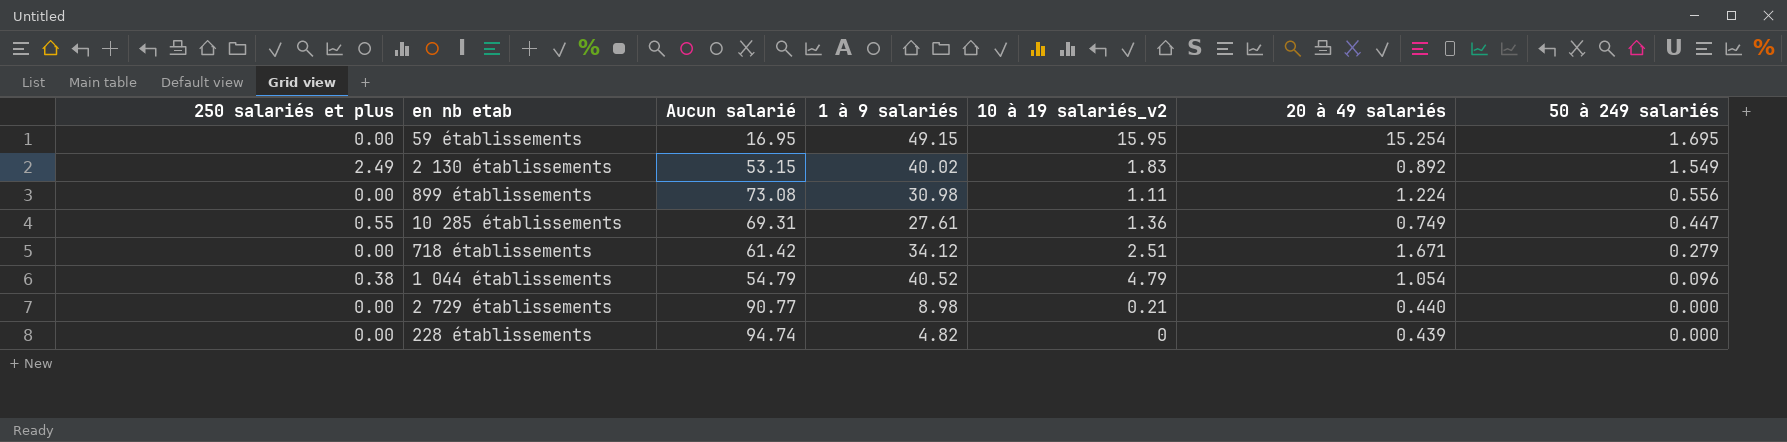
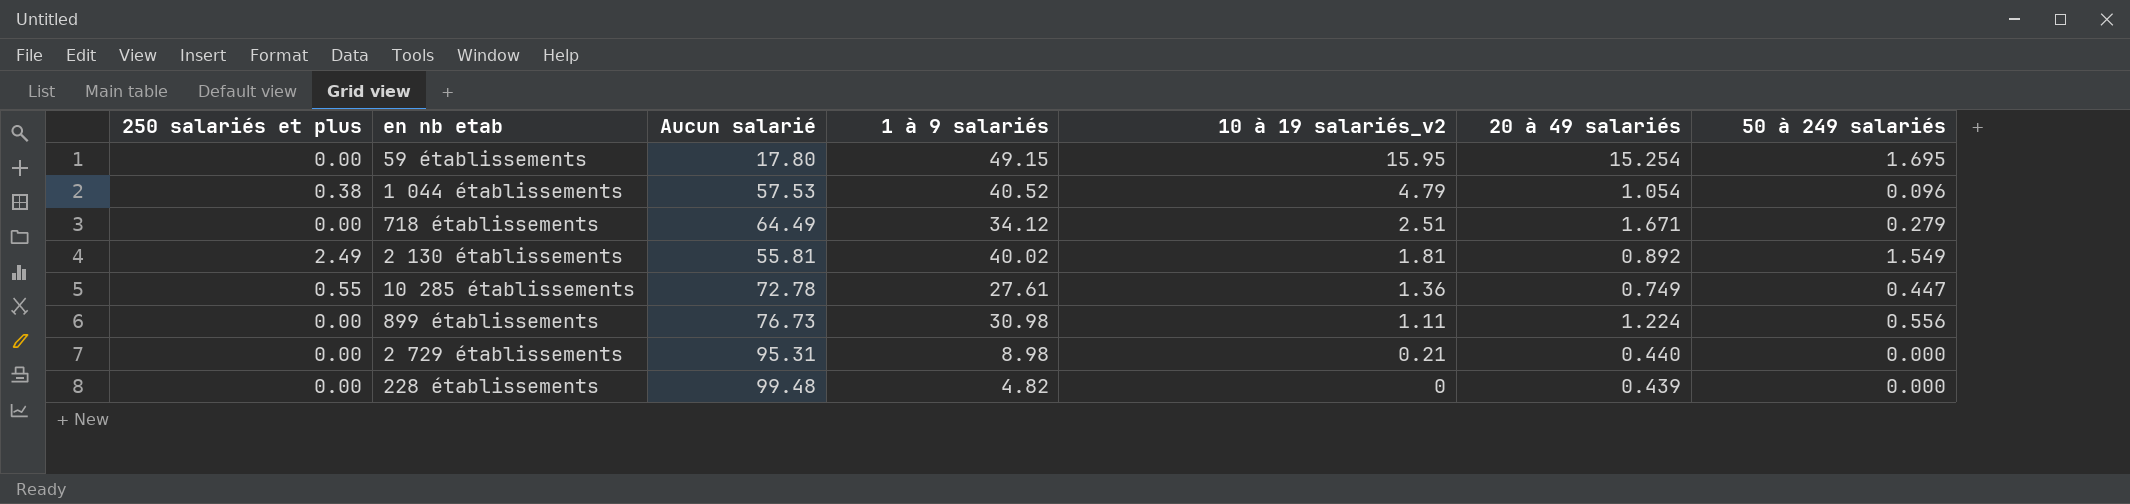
row order: 50 à 249 salariés descending -> 10 à 19 salariés_v2 descending
59 établissements | Aucun salarié: 16.95 -> 17.80
1 044 établissements | Aucun salarié: 54.79 -> 57.53
718 établissements | Aucun salarié: 61.42 -> 64.49
2 130 établissements | Aucun salarié: 53.15 -> 55.81
2 130 établissements | 10 à 19 salariés_v2: 1.83 -> 1.81
10 285 établissements | Aucun salarié: 69.31 -> 72.78
899 établissements | Aucun salarié: 73.08 -> 76.73
2 729 établissements | Aucun salarié: 90.77 -> 95.31
228 établissements | Aucun salarié: 94.74 -> 99.48

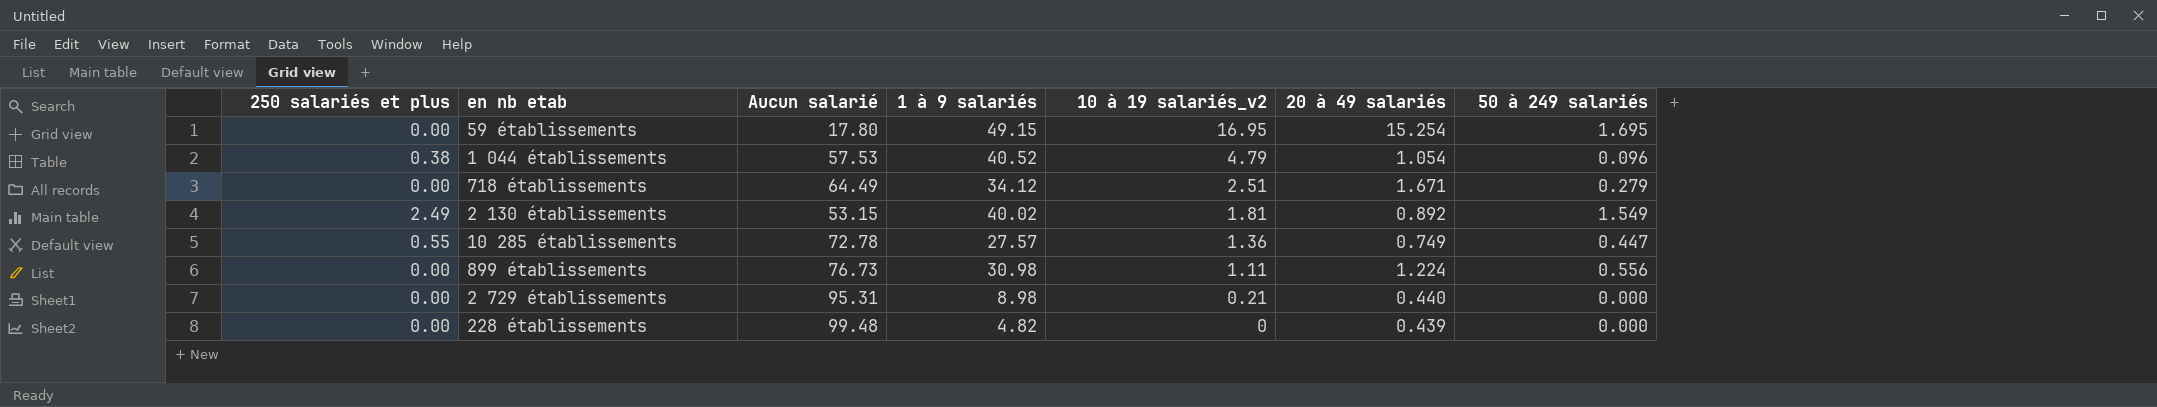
59 établissements | 10 à 19 salariés_v2: 15.95 -> 16.95
2 130 établissements | Aucun salarié: 55.81 -> 53.15
10 285 établissements | 1 à 9 salariés: 27.61 -> 27.57

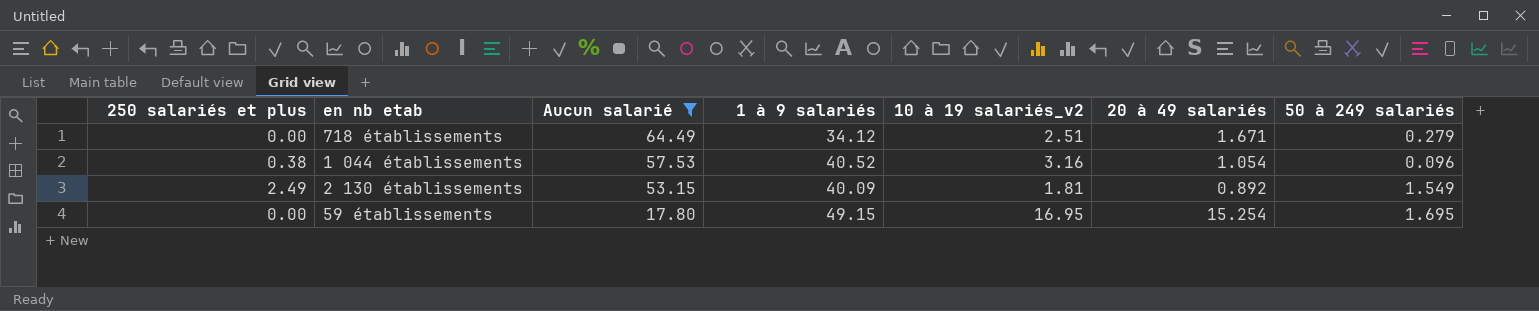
filter: none -> Aucun salarié <= 64.49
row order: 10 à 19 salariés_v2 descending -> Aucun salarié descending
1 044 établissements | 10 à 19 salariés_v2: 4.79 -> 3.16
2 130 établissements | 1 à 9 salariés: 40.02 -> 40.09

